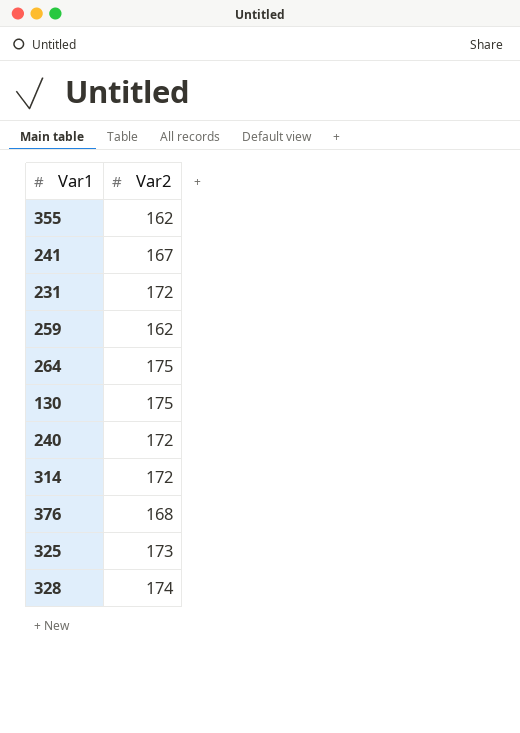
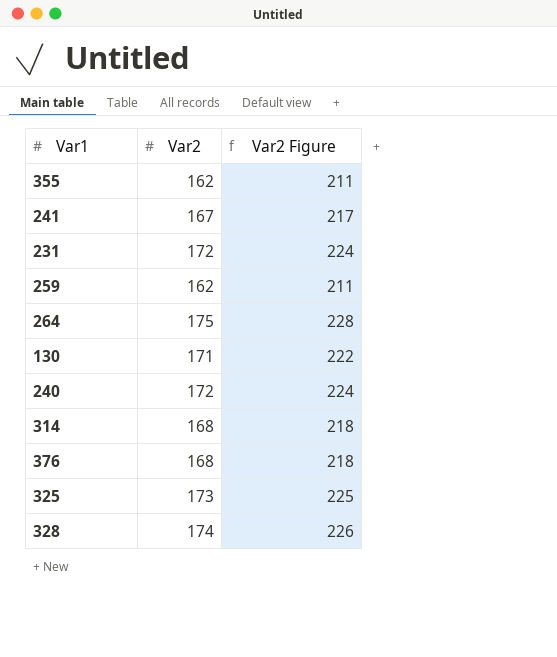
column Var2 Figure | formula: none -> [Var2] * 1.3
130 | Var2: 175 -> 171
314 | Var2: 172 -> 168

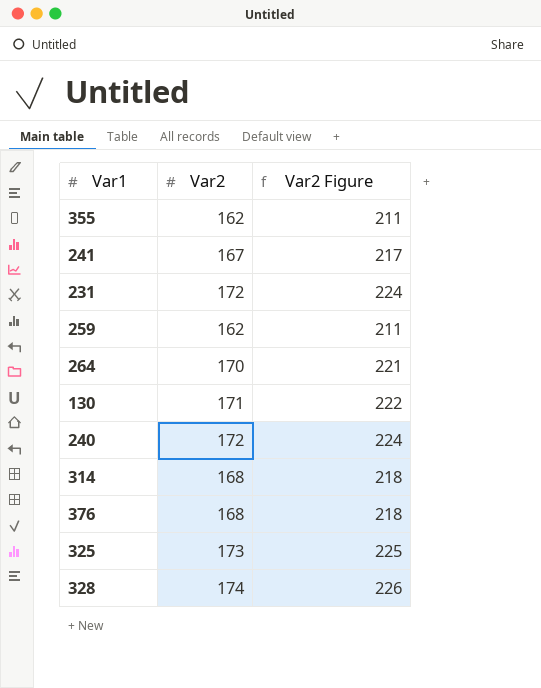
264 | Var2: 175 -> 170
264 | Var2 Figure: 228 -> 221

